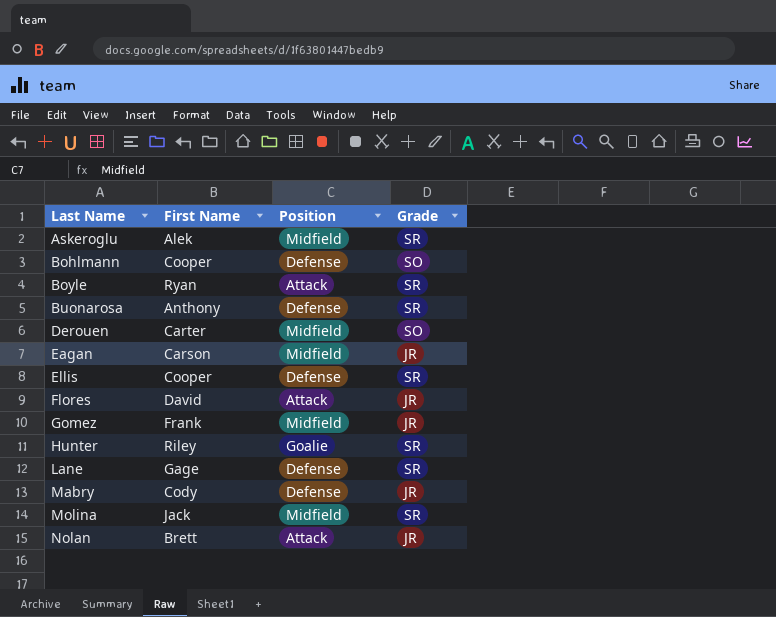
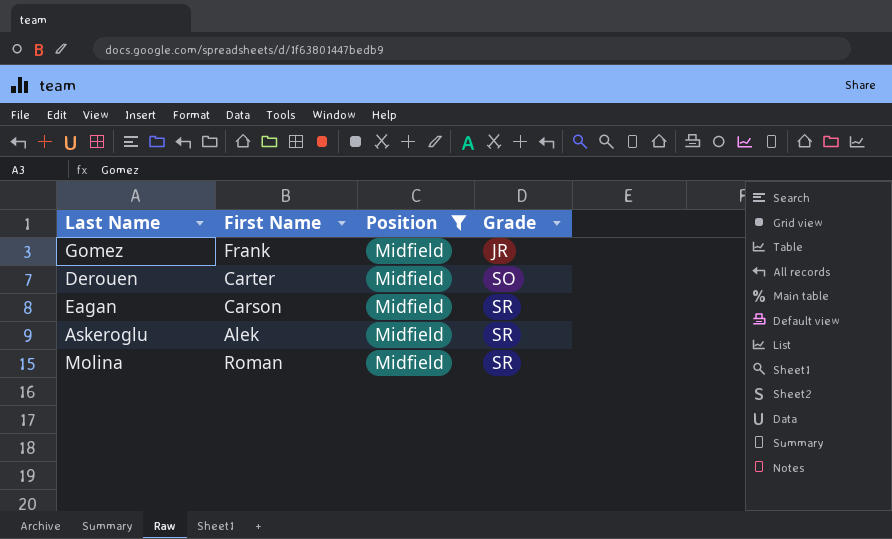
filter: none -> Position = Midfield
row order: Last Name ascending -> Grade ascending
Eagan | Grade: JR -> SR
Molina | First Name: Jack -> Roman

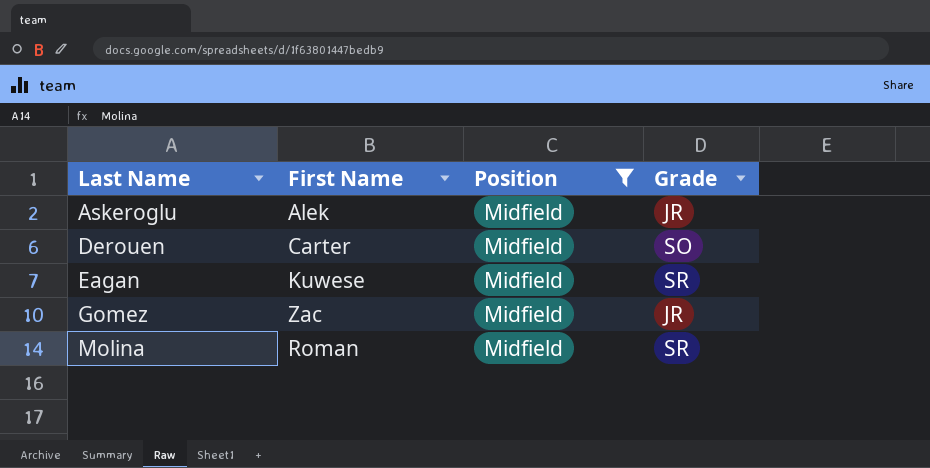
row order: Grade ascending -> Last Name ascending
Askeroglu | Grade: SR -> JR
Eagan | First Name: Carson -> Kuwese
Gomez | First Name: Frank -> Zac

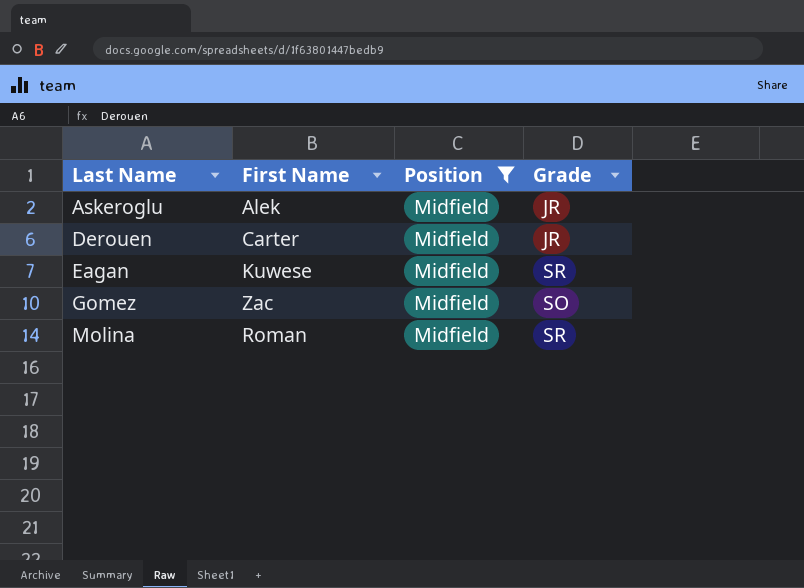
Derouen | Grade: SO -> JR
Gomez | Grade: JR -> SO

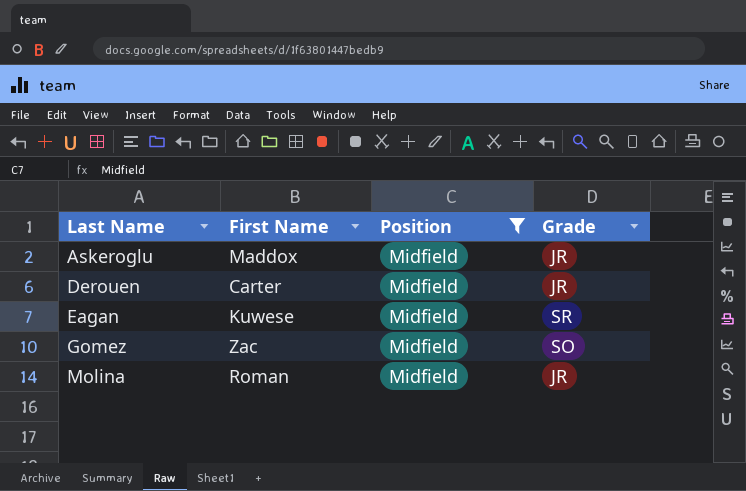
Askeroglu | First Name: Alek -> Maddox
Molina | Grade: SR -> JR

